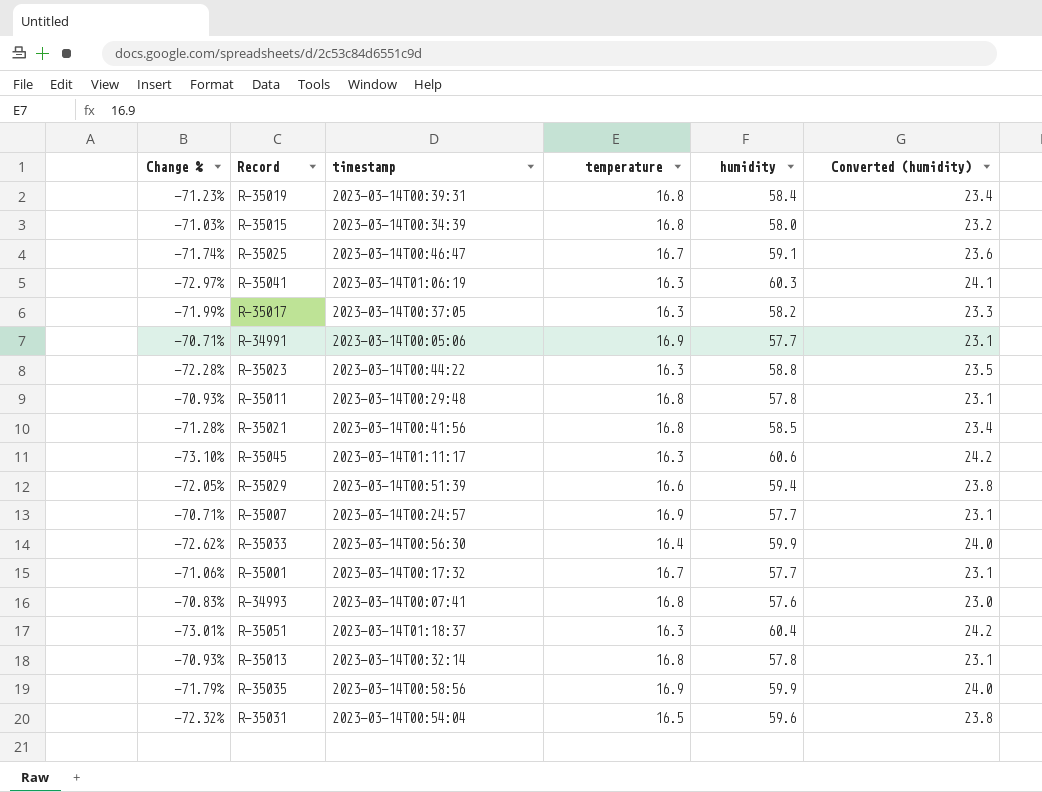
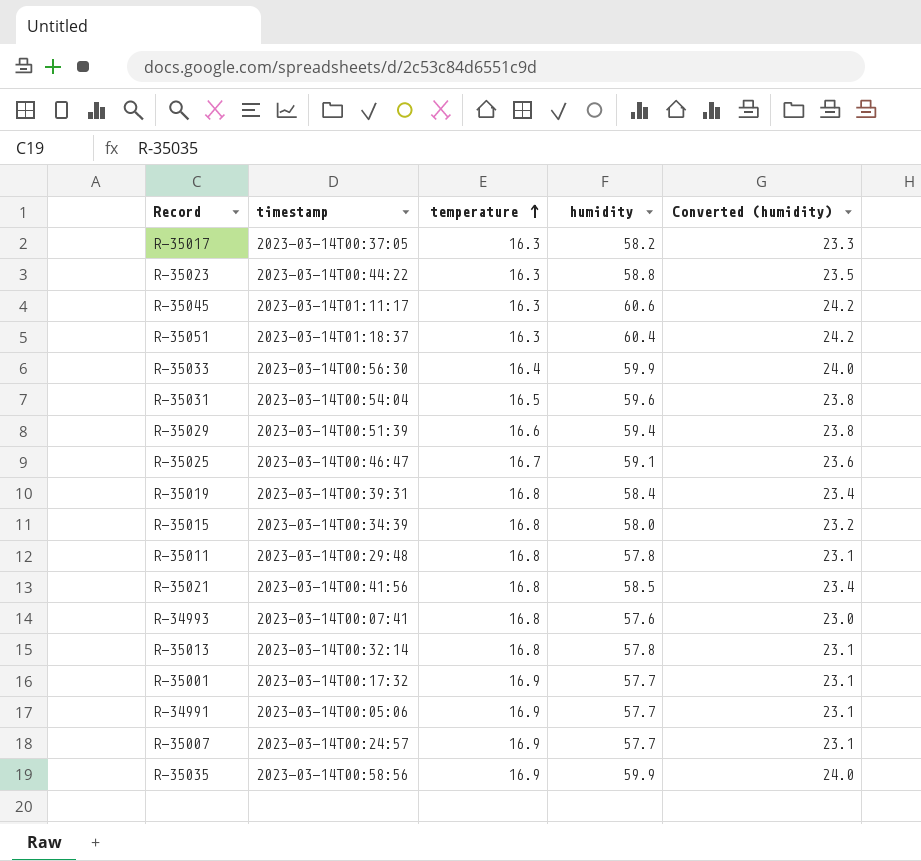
row order: none -> temperature ascending
column Change % | formula: ([temperature] - [humidity]) / [humidity] -> none
row R-35041: -72.97% | 2023-03-14T01:06:19 | 16.3 | 60.3 | 24.1 -> none
R-35001 | temperature: 16.7 -> 16.9

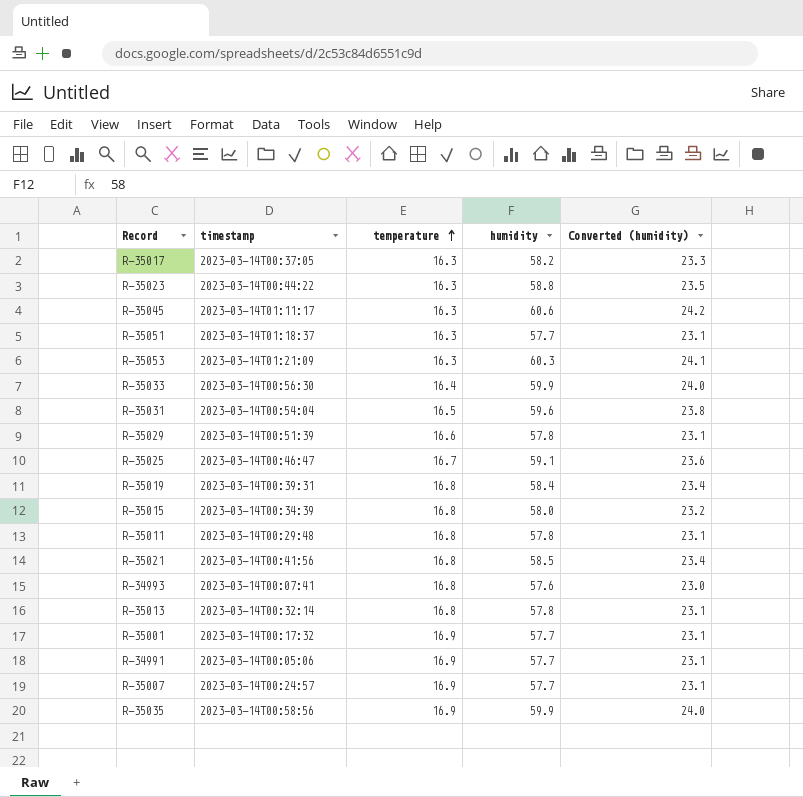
R-35051 | humidity: 60.4 -> 57.7
R-35051 | Converted (humidity): 24.2 -> 23.1
row R-35053: none -> 2023-03-14T01:21:09 | 16.3 | 60.3 | 24.1
R-35029 | humidity: 59.4 -> 57.8
R-35029 | Converted (humidity): 23.8 -> 23.1

